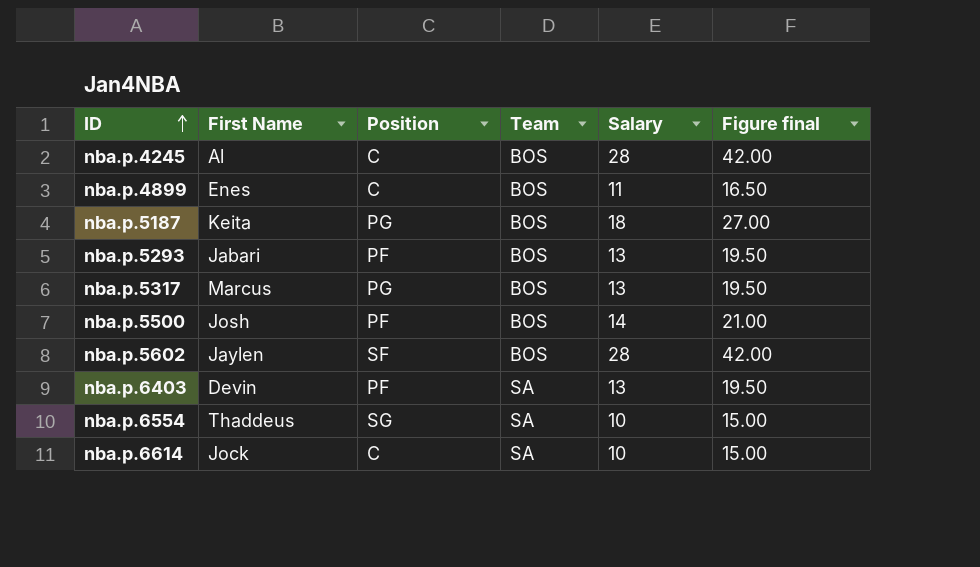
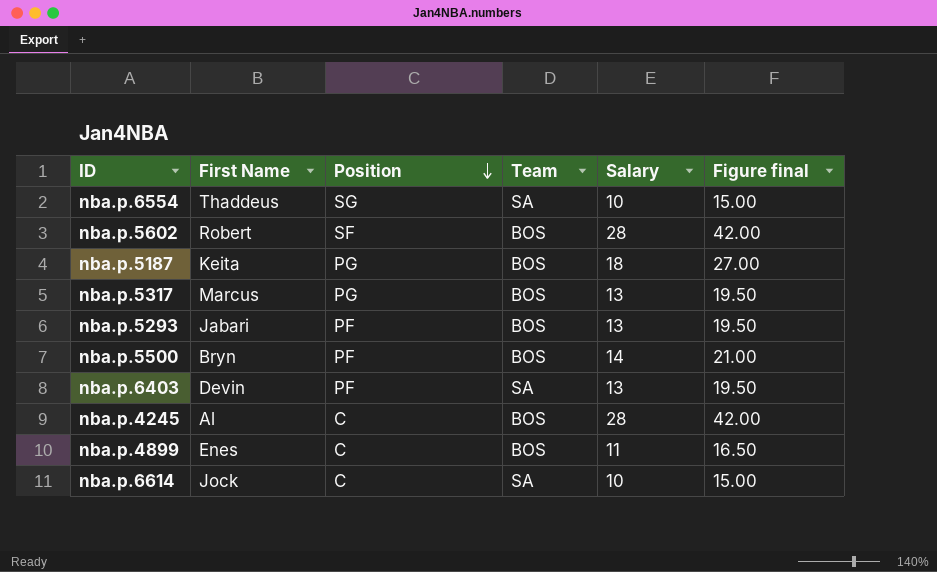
row order: ID ascending -> Position descending
nba.p.5602 | First Name: Jaylen -> Robert
nba.p.5500 | First Name: Josh -> Bryn

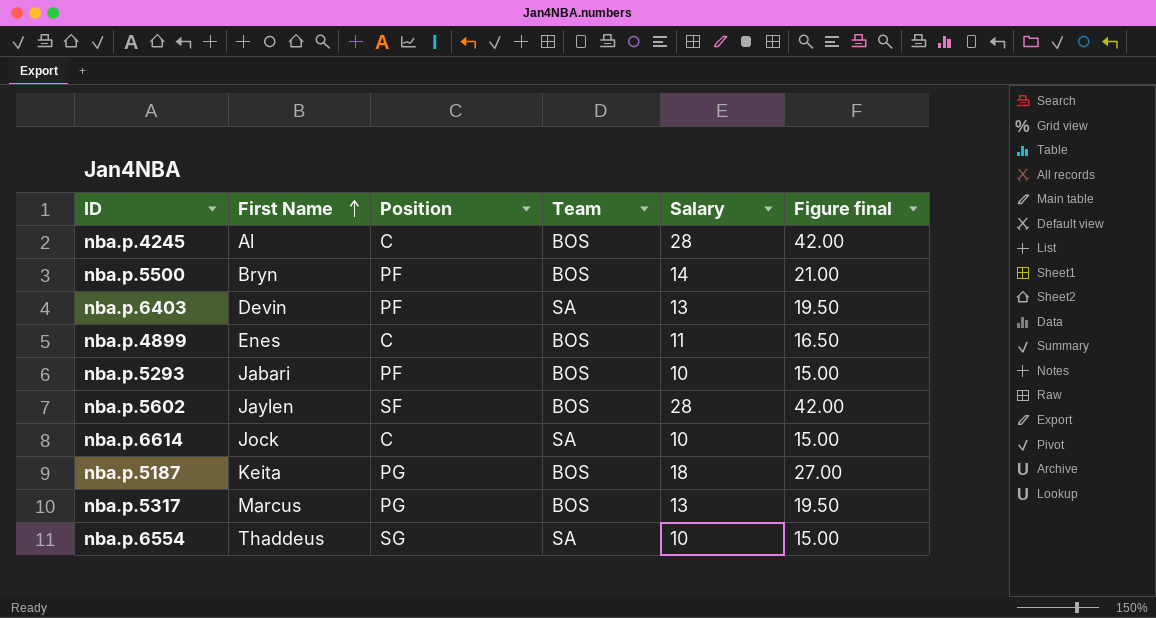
row order: Position descending -> First Name ascending
nba.p.5293 | Salary: 13 -> 10
nba.p.5293 | Figure final: 19.50 -> 15.00
nba.p.5602 | First Name: Robert -> Jaylen

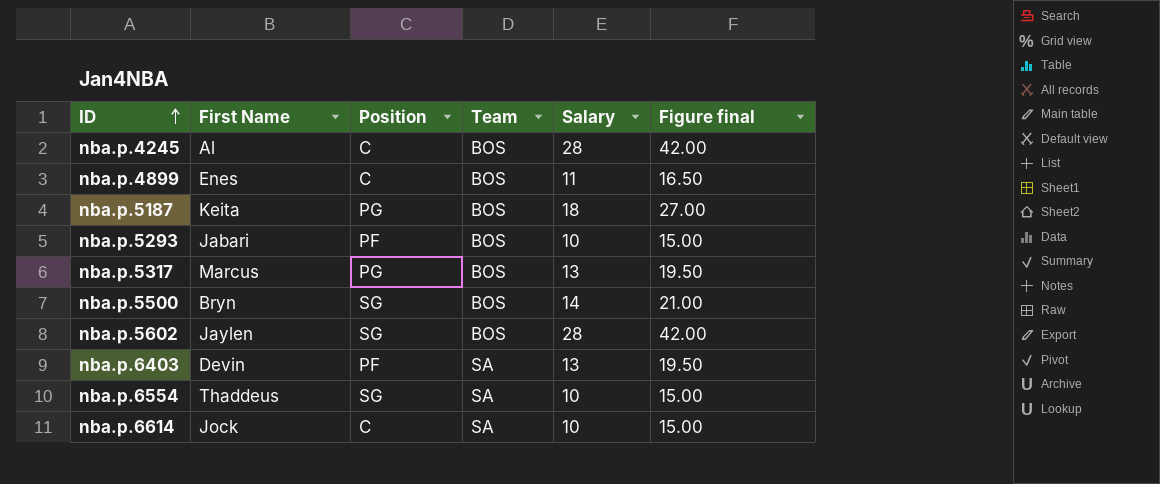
row order: First Name ascending -> ID ascending
nba.p.5500 | Position: PF -> SG
nba.p.5602 | Position: SF -> SG

